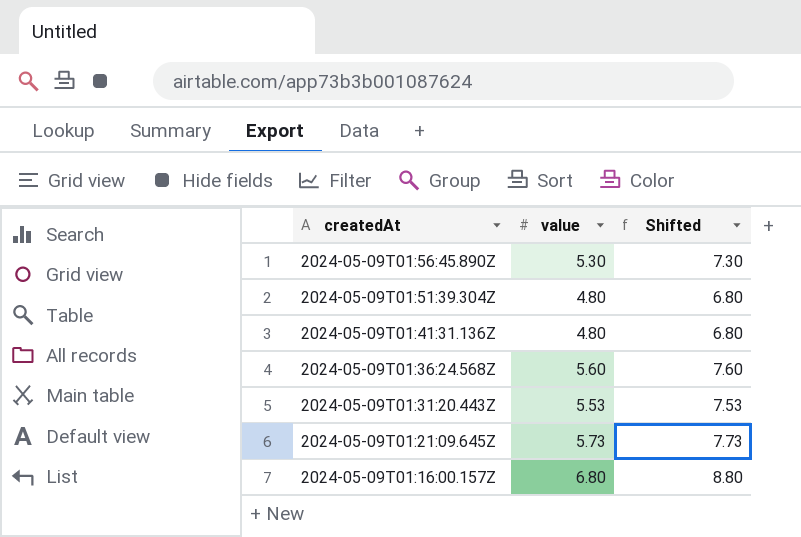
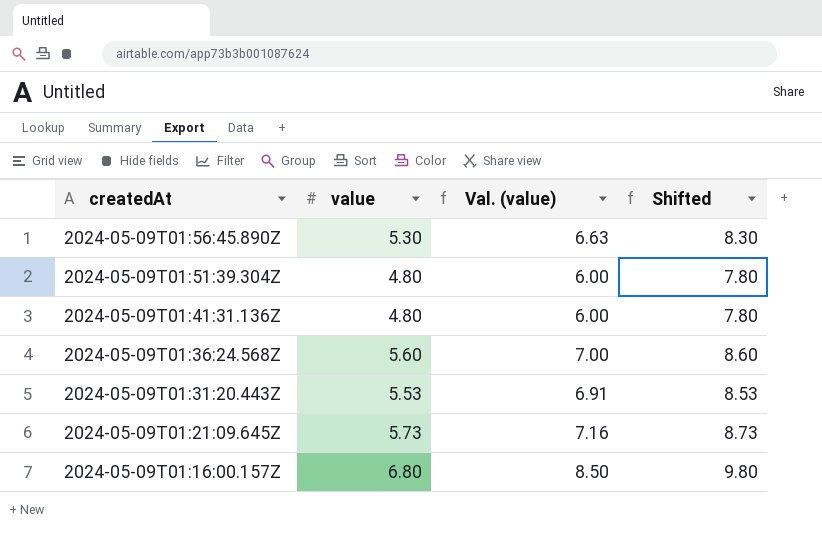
column Val. (value) | formula: none -> [value] * 1.25
column Shifted | formula: [value] + 2 -> [value] + 3

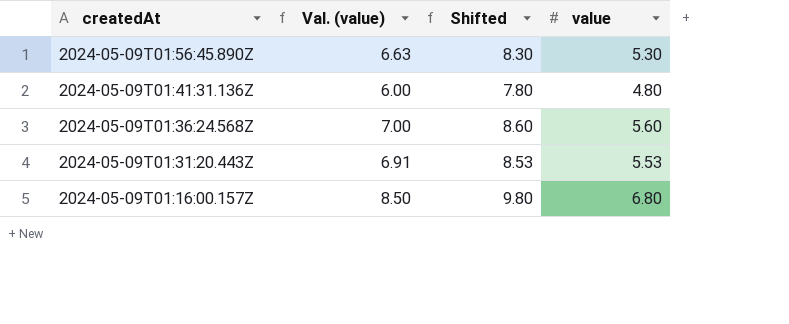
column value | position: 2 -> 4
row 2024-05-09T01:51:39.304Z: 4.80 | 6.00 | 7.80 -> none
row 2024-05-09T01:21:09.645Z: 5.73 | 7.16 | 8.73 -> none

